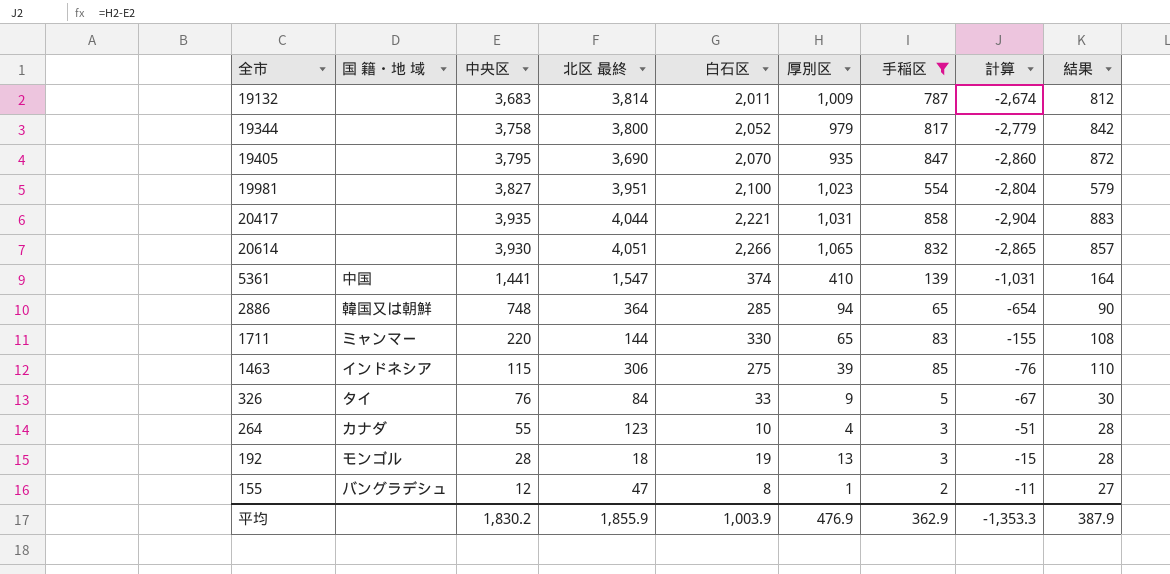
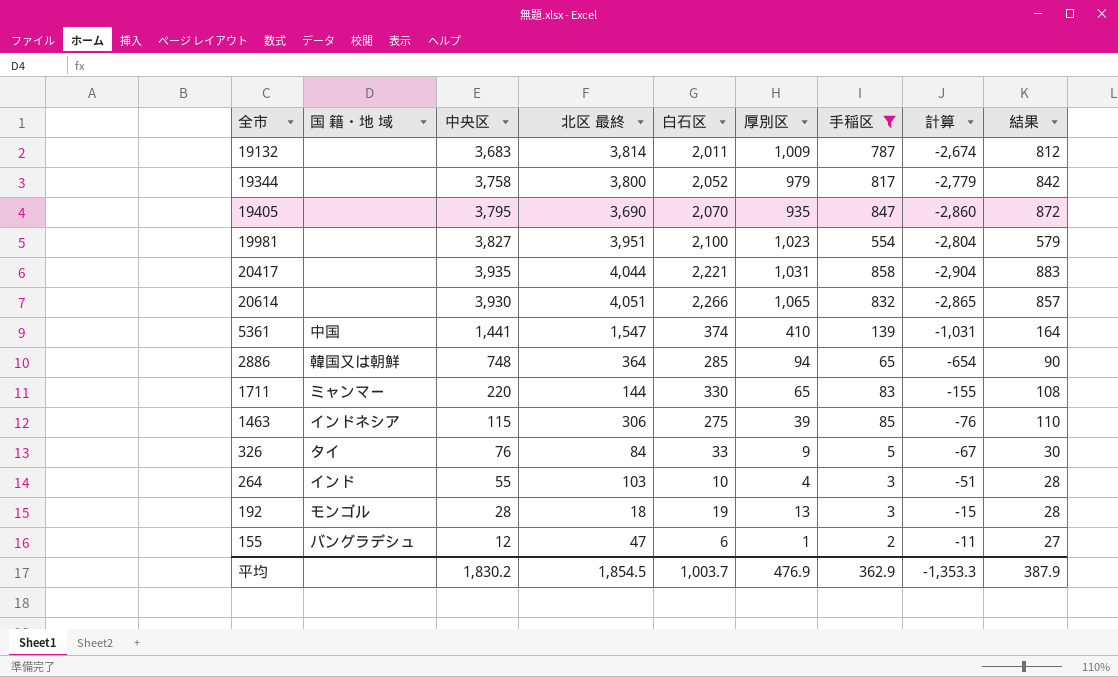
264 | 国 籍・地 域: カナダ -> インド
264 | 北区 最終: 123 -> 103
155 | 白石区: 8 -> 6
平均 | 北区 最終: 1,855.9 -> 1,854.5
平均 | 白石区: 1,003.9 -> 1,003.7

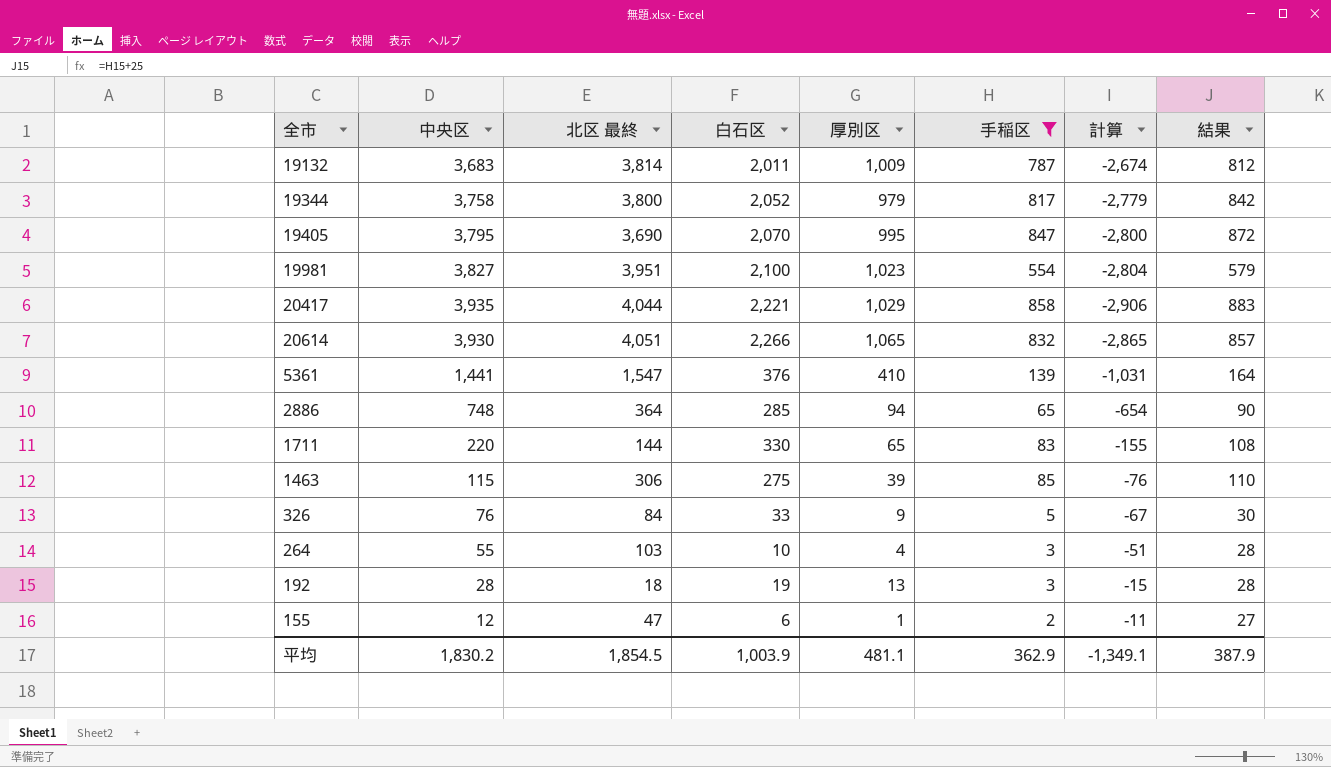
column 国 籍・地 域 | position: 2 -> none
19405 | 厚別区: 935 -> 995
19405 | 計算: -2,860 -> -2,800
20417 | 厚別区: 1,031 -> 1,029
20417 | 計算: -2,904 -> -2,906
5361 | 白石区: 374 -> 376
平均 | 白石区: 1,003.7 -> 1,003.9
平均 | 厚別区: 476.9 -> 481.1
平均 | 計算: -1,353.3 -> -1,349.1

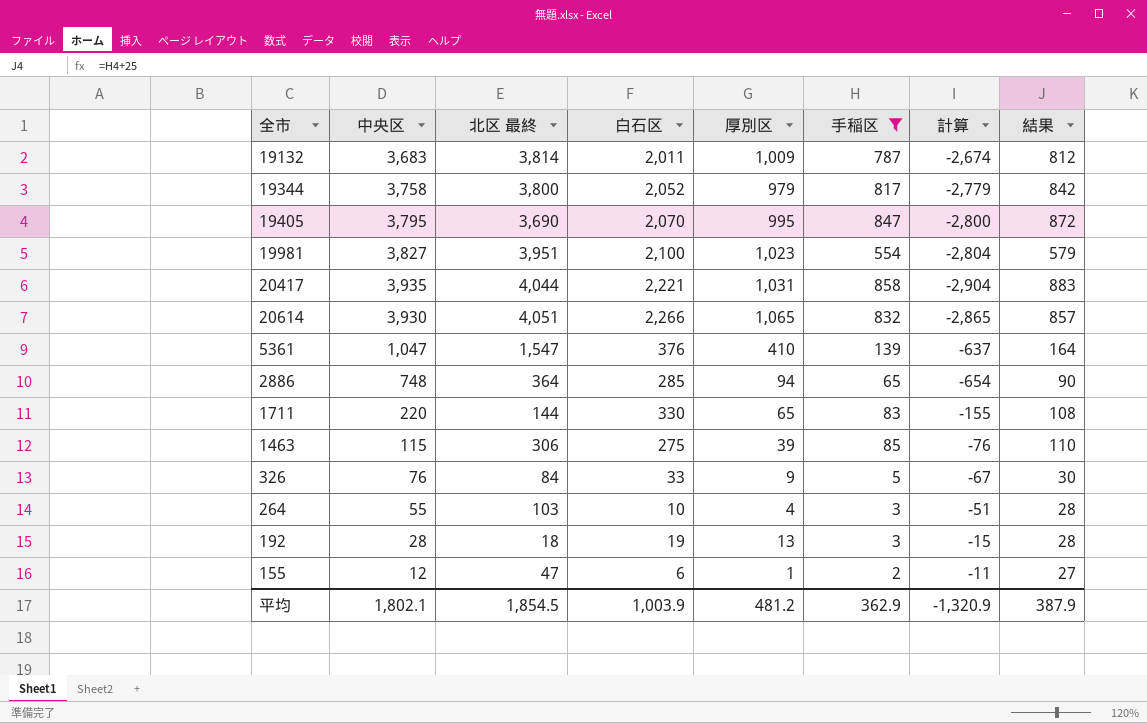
20417 | 厚別区: 1,029 -> 1,031
20417 | 計算: -2,906 -> -2,904
5361 | 中央区: 1,441 -> 1,047
5361 | 計算: -1,031 -> -637
平均 | 中央区: 1,830.2 -> 1,802.1
平均 | 厚別区: 481.1 -> 481.2
平均 | 計算: -1,349.1 -> -1,320.9

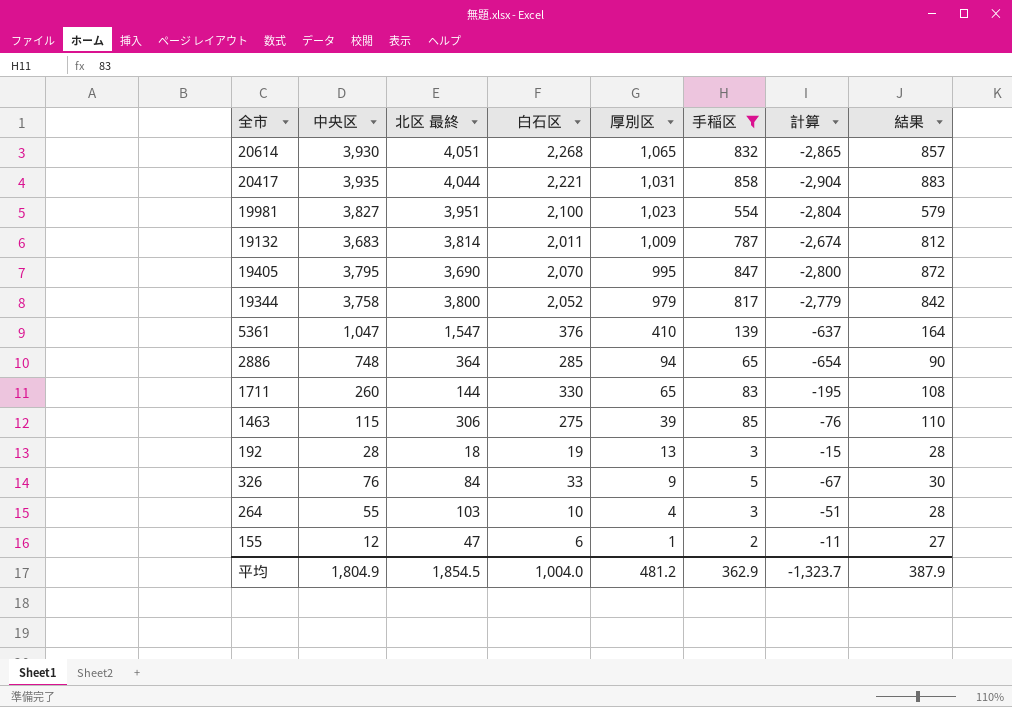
row order: none -> 厚別区 descending
20614 | 白石区: 2,266 -> 2,268
1711 | 中央区: 220 -> 260
1711 | 計算: -155 -> -195
平均 | 中央区: 1,802.1 -> 1,804.9
平均 | 白石区: 1,003.9 -> 1,004.0
平均 | 計算: -1,320.9 -> -1,323.7

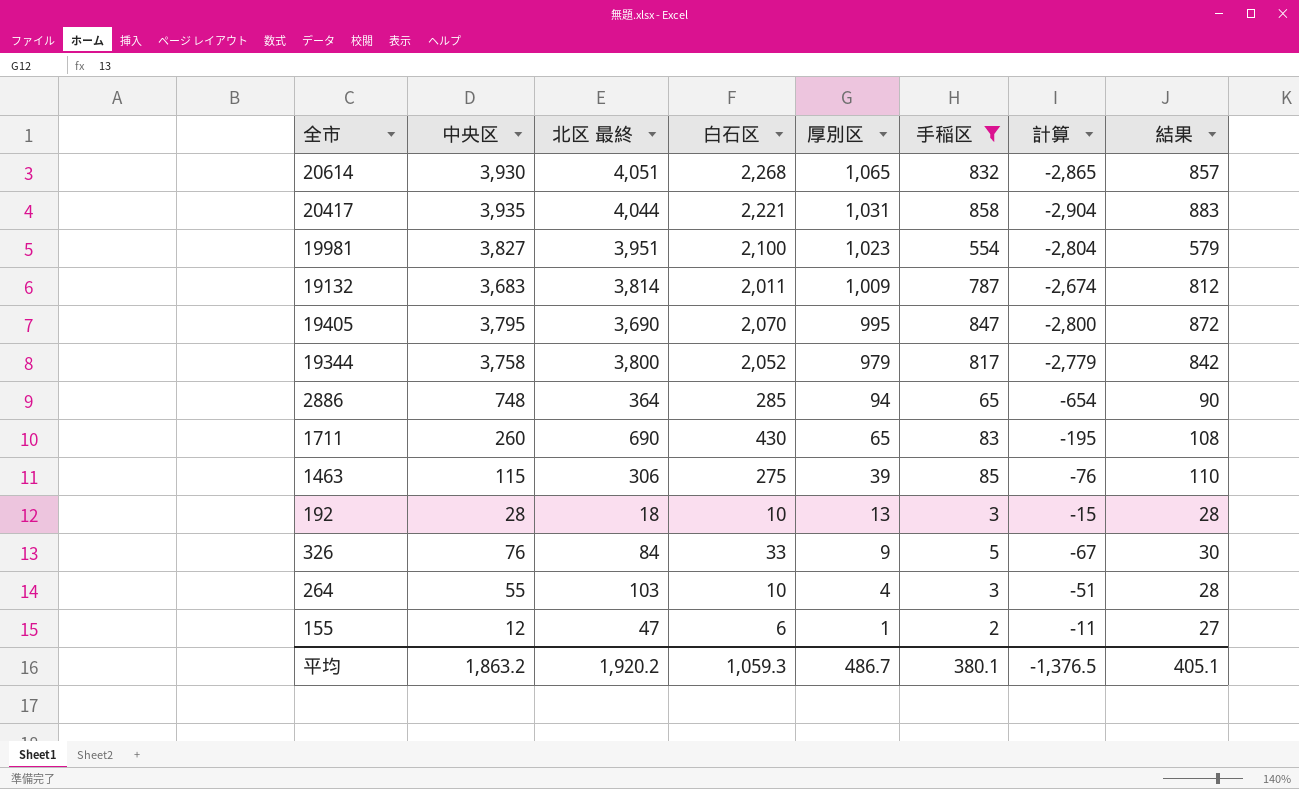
row 5361: 1,047 | 1,547 | 376 | 410 | 139 | -637 | 164 -> none
1711 | 北区 最終: 144 -> 690
1711 | 白石区: 330 -> 430
192 | 白石区: 19 -> 10
平均 | 中央区: 1,804.9 -> 1,863.2
平均 | 北区 最終: 1,854.5 -> 1,920.2
平均 | 白石区: 1,004.0 -> 1,059.3
平均 | 厚別区: 481.2 -> 486.7
平均 | 手稲区: 362.9 -> 380.1
平均 | 計算: -1,323.7 -> -1,376.5
平均 | 結果: 387.9 -> 405.1

